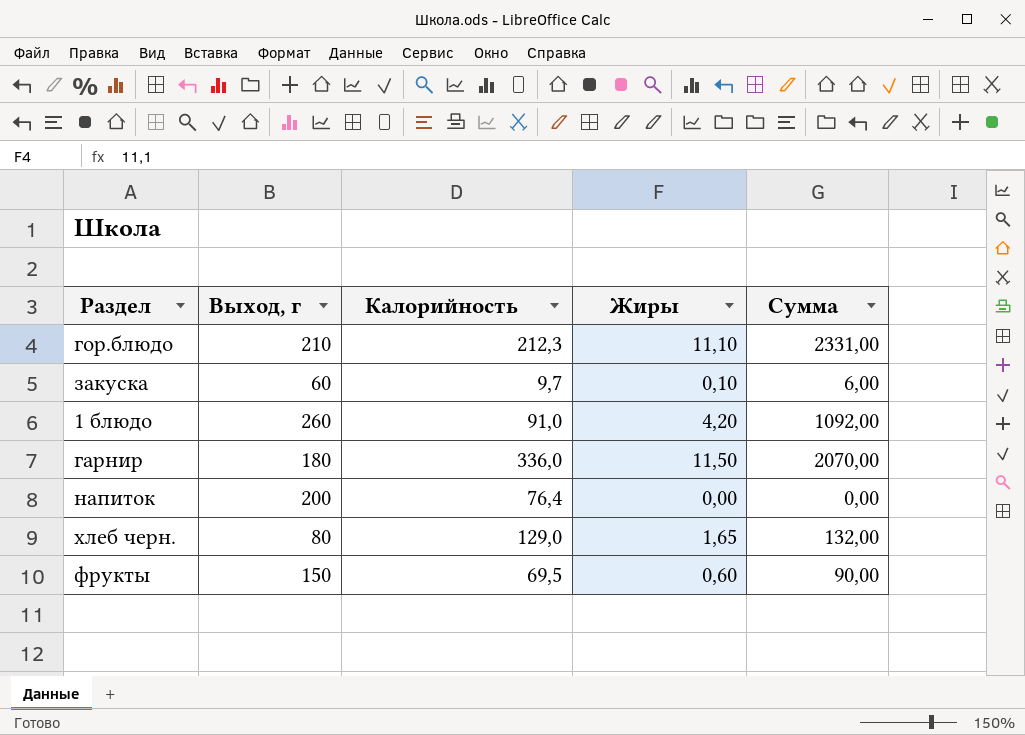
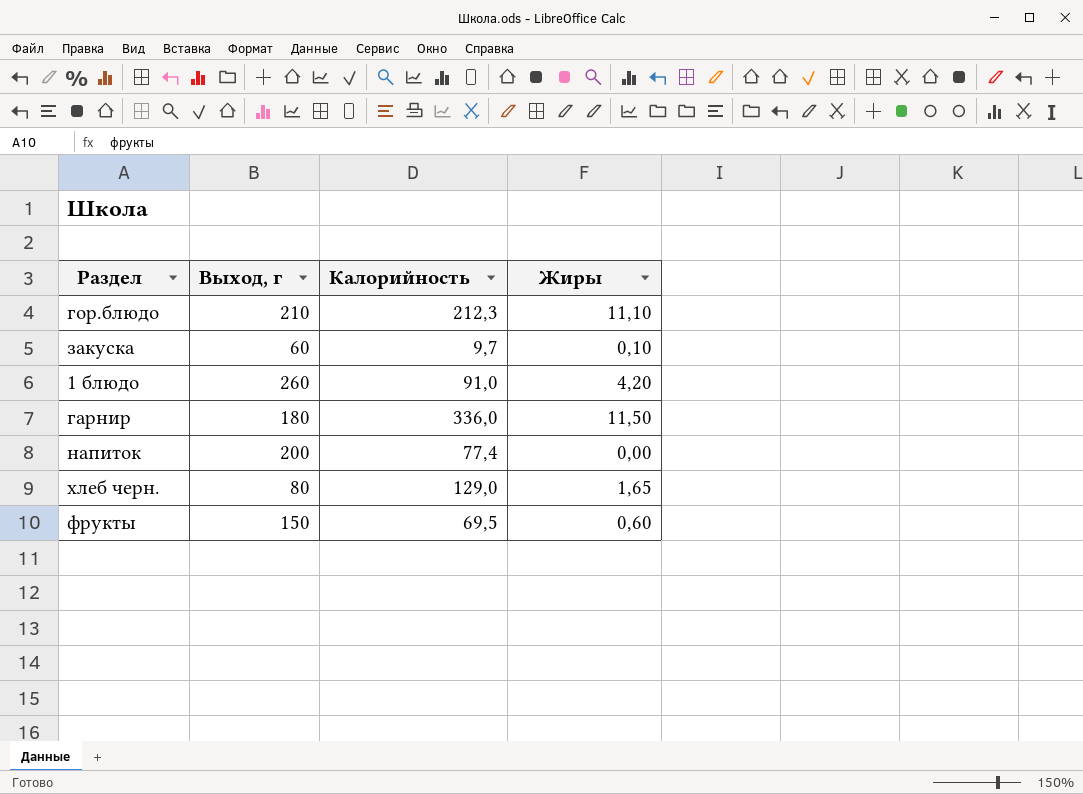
column Сумма | formula: [Выход, г] * [Жиры] -> none
напиток | Калорийность: 76,4 -> 77,4

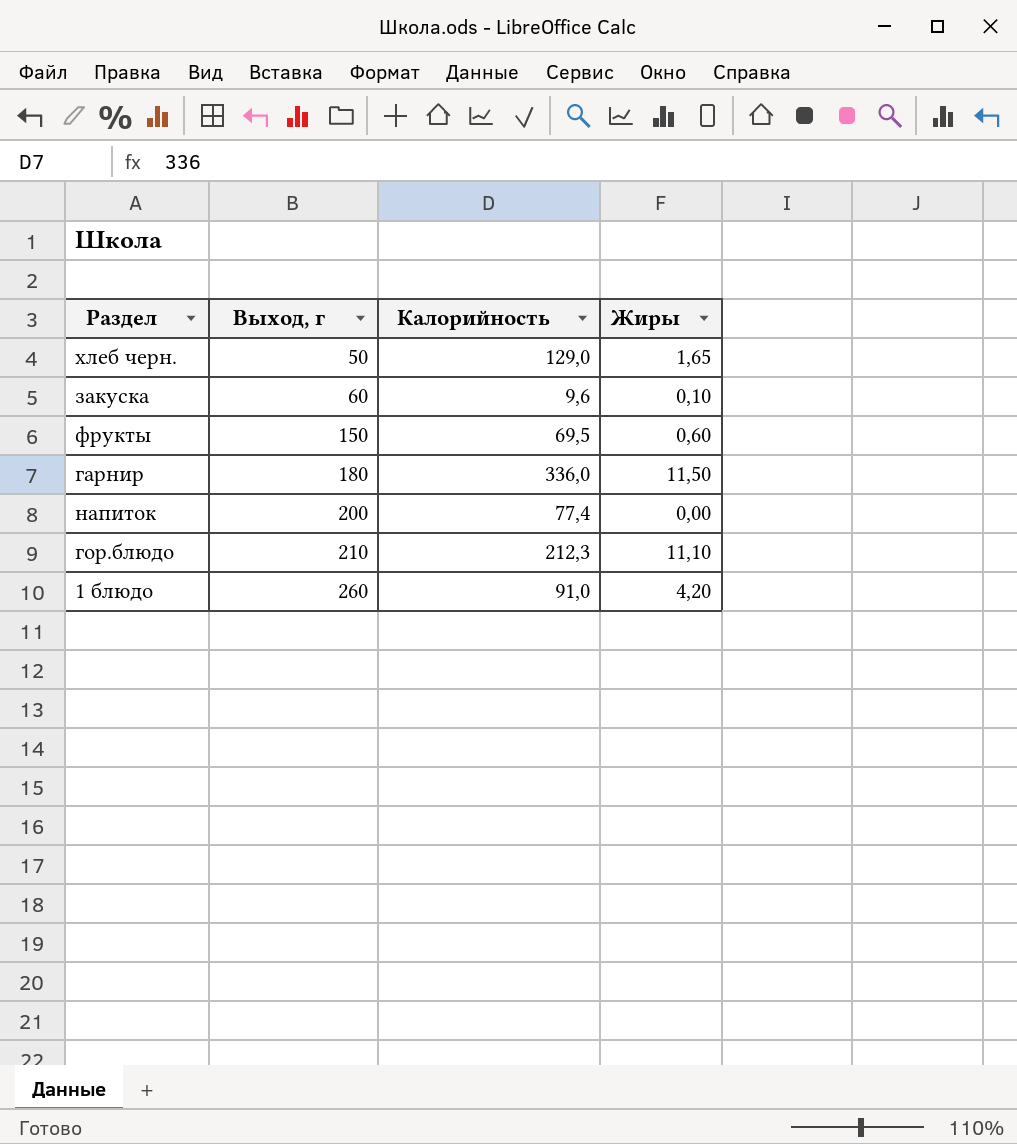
row order: none -> Выход, г ascending
хлеб черн. | Выход, г: 80 -> 50
закуска | Калорийность: 9,7 -> 9,6

